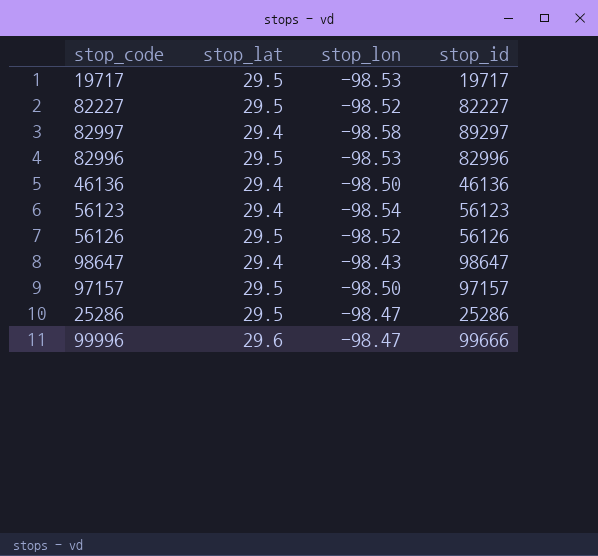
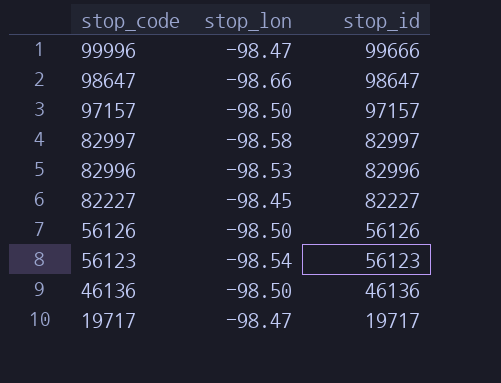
row order: none -> stop_code descending
column stop_lat | position: 2 -> none
row 25286: 29.5 | -98.47 | 25286 -> none
98647 | stop_lon: -98.43 -> -98.66
82997 | stop_id: 89297 -> 82997
82227 | stop_lon: -98.52 -> -98.45
56126 | stop_lon: -98.52 -> -98.50
19717 | stop_lon: -98.53 -> -98.47

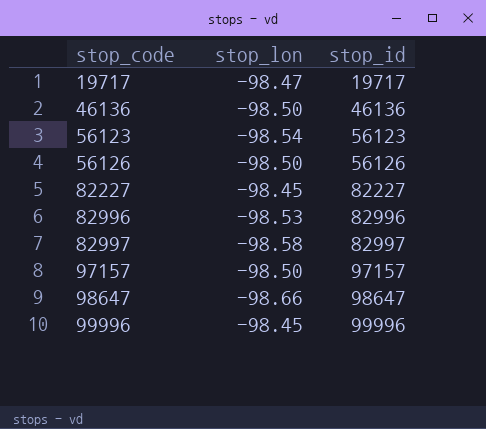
row order: stop_code descending -> stop_code ascending
99996 | stop_lon: -98.47 -> -98.45
99996 | stop_id: 99666 -> 99996

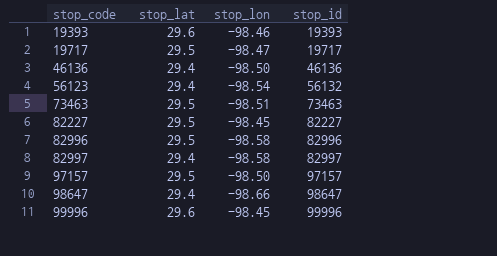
column stop_lat | position: none -> 2
row 56126: -98.50 | 56126 -> none
row 19393: none -> 29.6 | -98.46 | 19393
56123 | stop_id: 56123 -> 56132
row 73463: none -> 29.5 | -98.51 | 73463
82996 | stop_lon: -98.53 -> -98.58

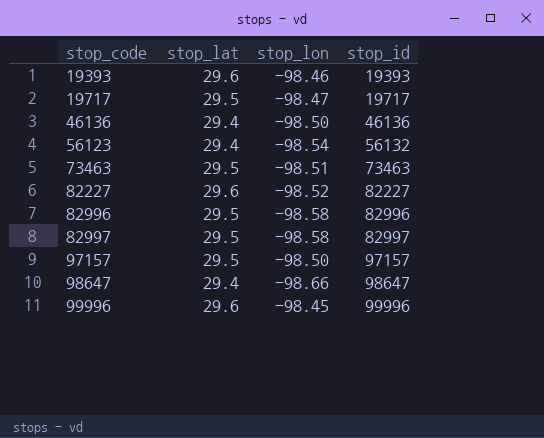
82227 | stop_lat: 29.5 -> 29.6
82227 | stop_lon: -98.45 -> -98.52
82997 | stop_lat: 29.4 -> 29.5

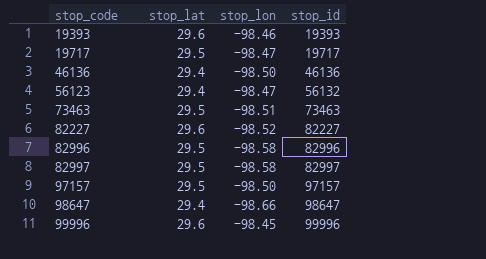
56123 | stop_lon: -98.54 -> -98.47

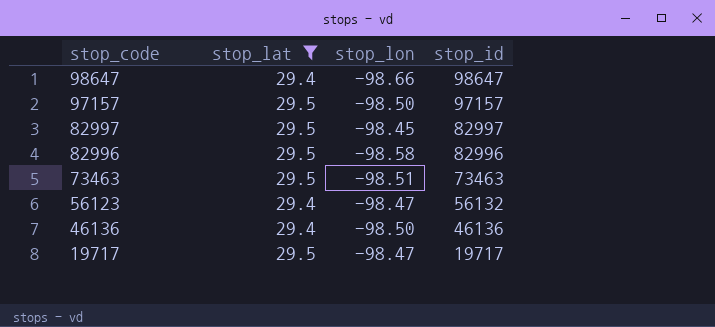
filter: none -> stop_lat != 29.6
row order: stop_code ascending -> stop_code descending
82997 | stop_lon: -98.58 -> -98.45

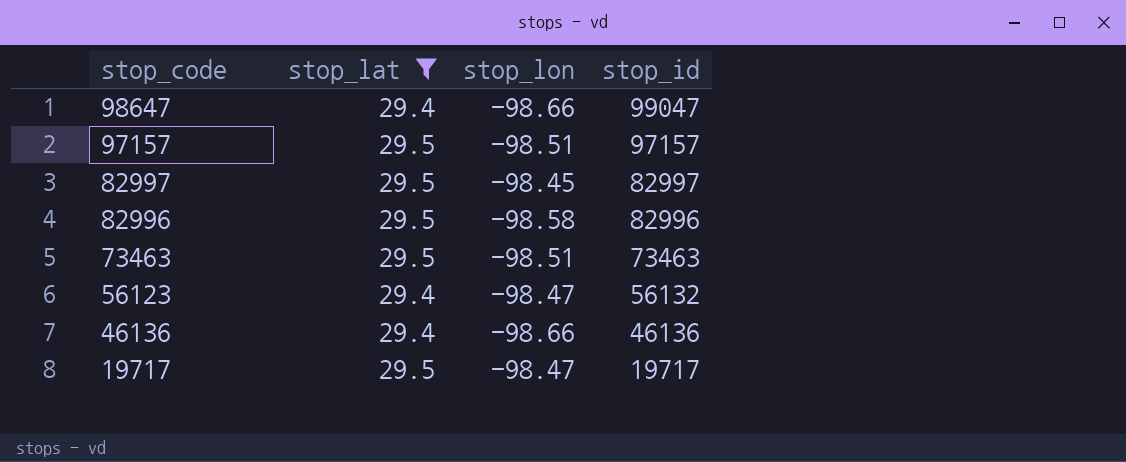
98647 | stop_id: 98647 -> 99047
97157 | stop_lon: -98.50 -> -98.51
46136 | stop_lon: -98.50 -> -98.66

